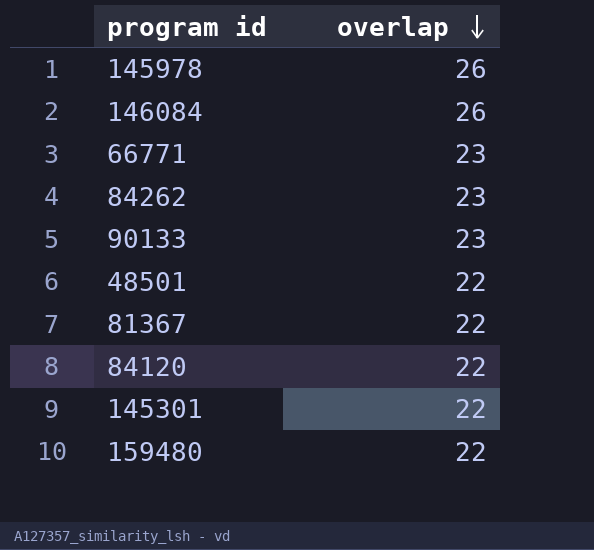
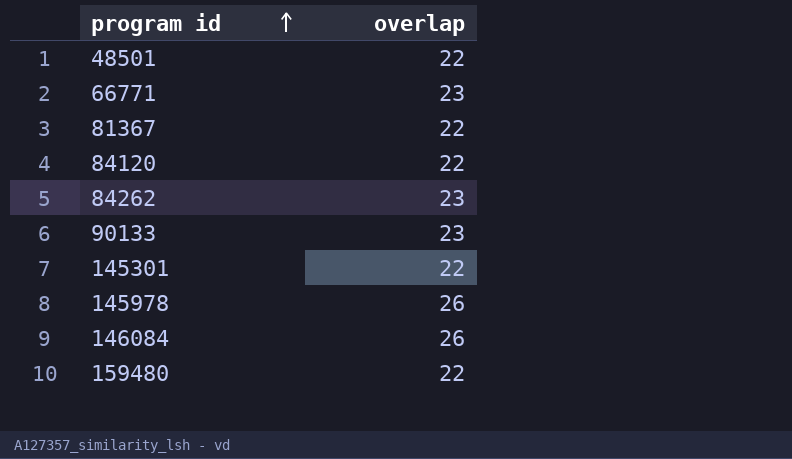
row order: overlap descending -> program id ascending

